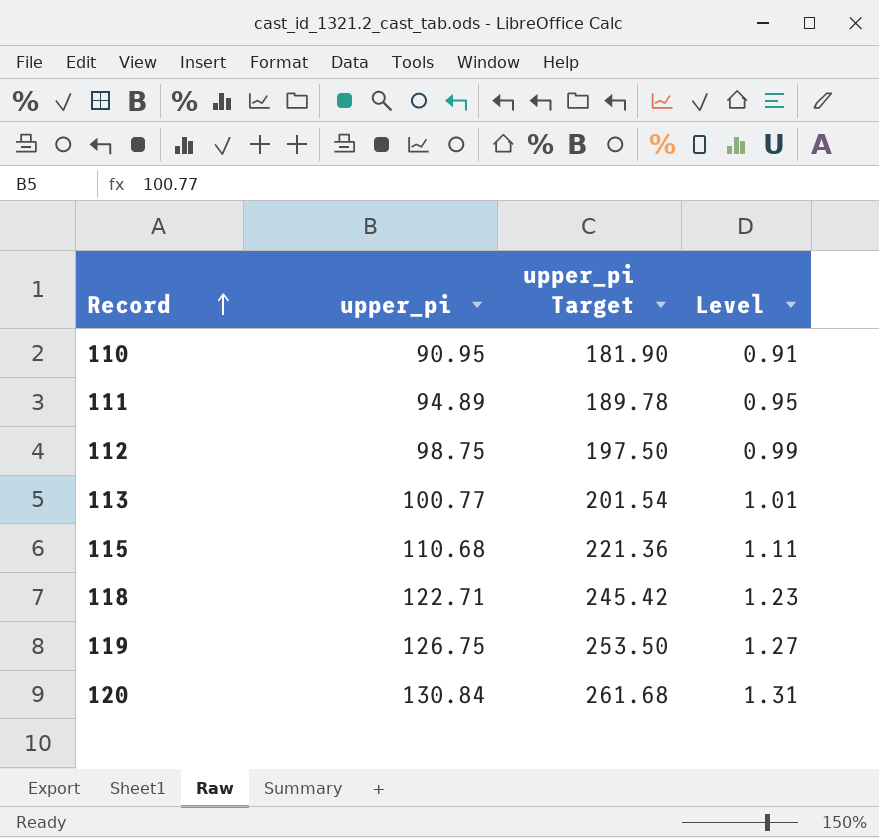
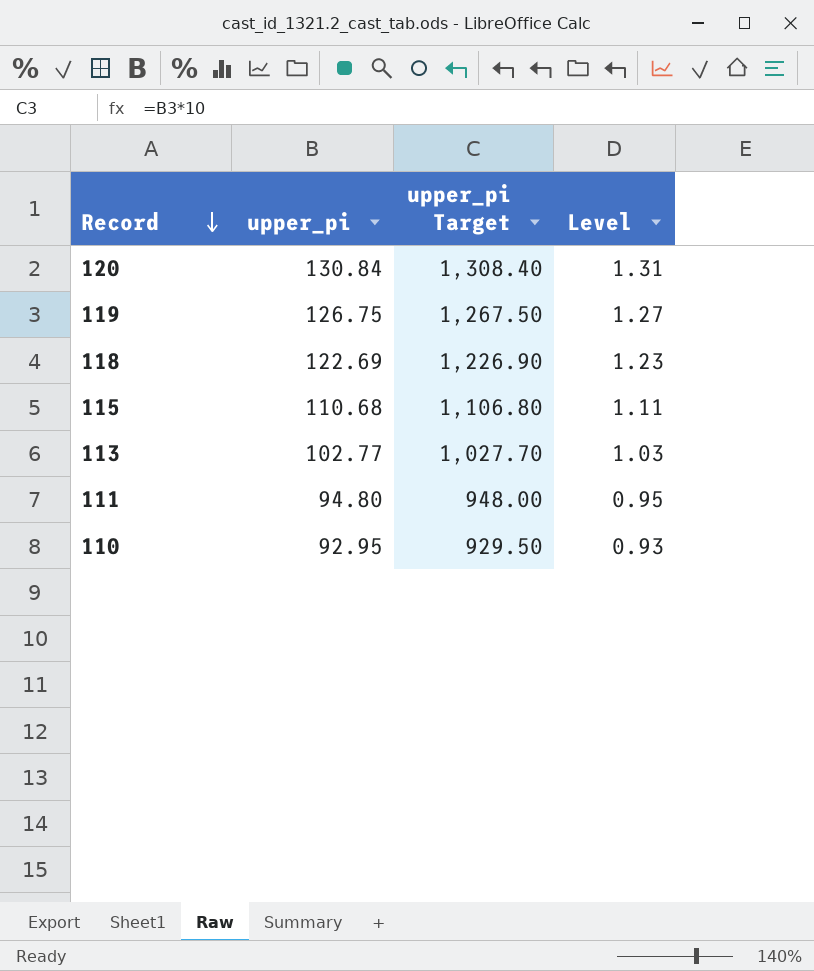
row order: Record ascending -> Record descending
column upper_pi Target | formula: [upper_pi] * 2 -> [upper_pi] * 10
row 112: 98.75 | 197.50 | 0.99 -> none
118 | upper_pi: 122.71 -> 122.69
113 | upper_pi: 100.77 -> 102.77
113 | Level: 1.01 -> 1.03
111 | upper_pi: 94.89 -> 94.80
110 | upper_pi: 90.95 -> 92.95
110 | Level: 0.91 -> 0.93

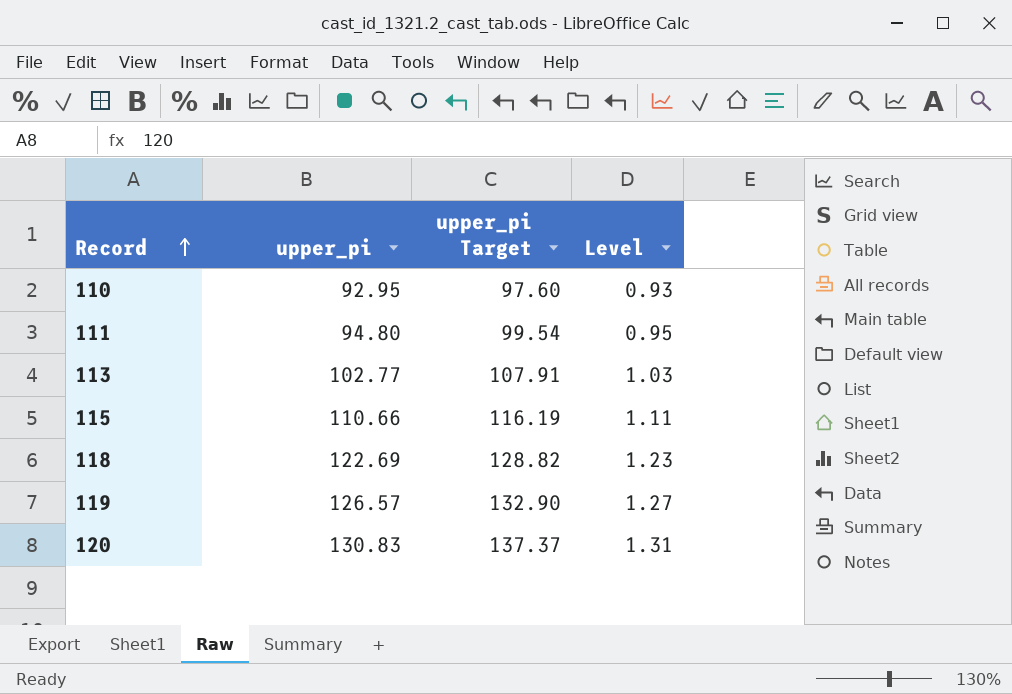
row order: Record descending -> Record ascending
column upper_pi Target | formula: [upper_pi] * 10 -> [upper_pi] * 1.05
115 | upper_pi: 110.68 -> 110.66
119 | upper_pi: 126.75 -> 126.57
120 | upper_pi: 130.84 -> 130.83

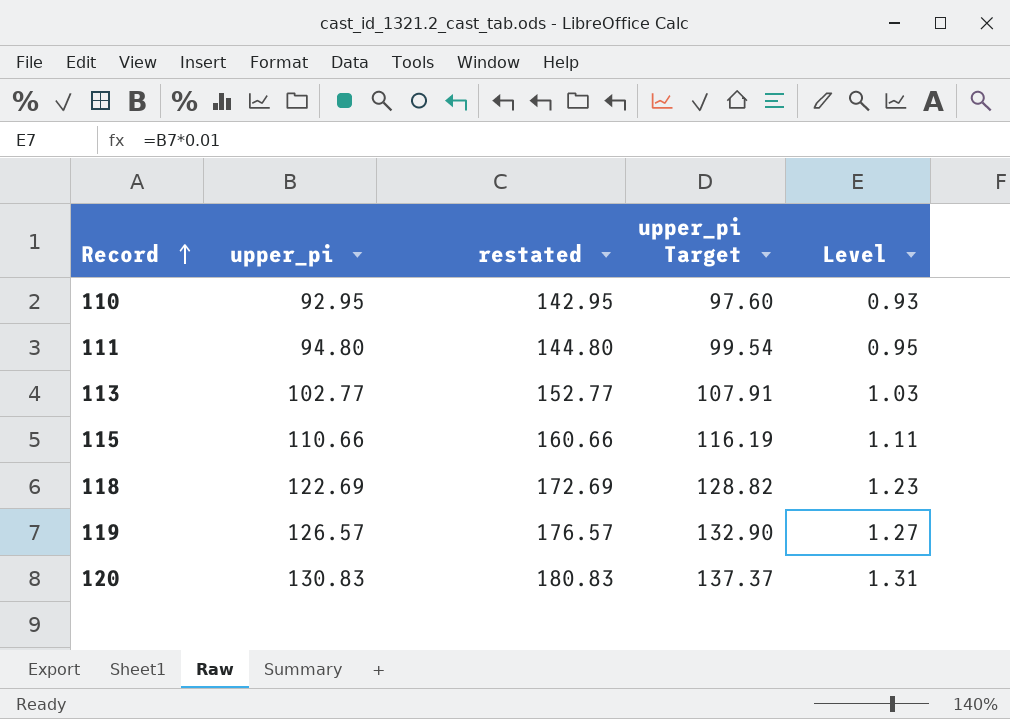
column restated | formula: none -> [upper_pi] + 50

